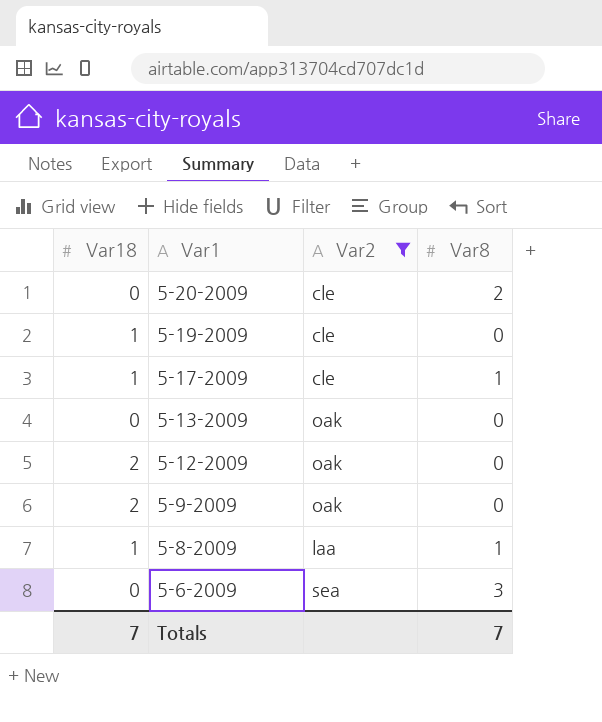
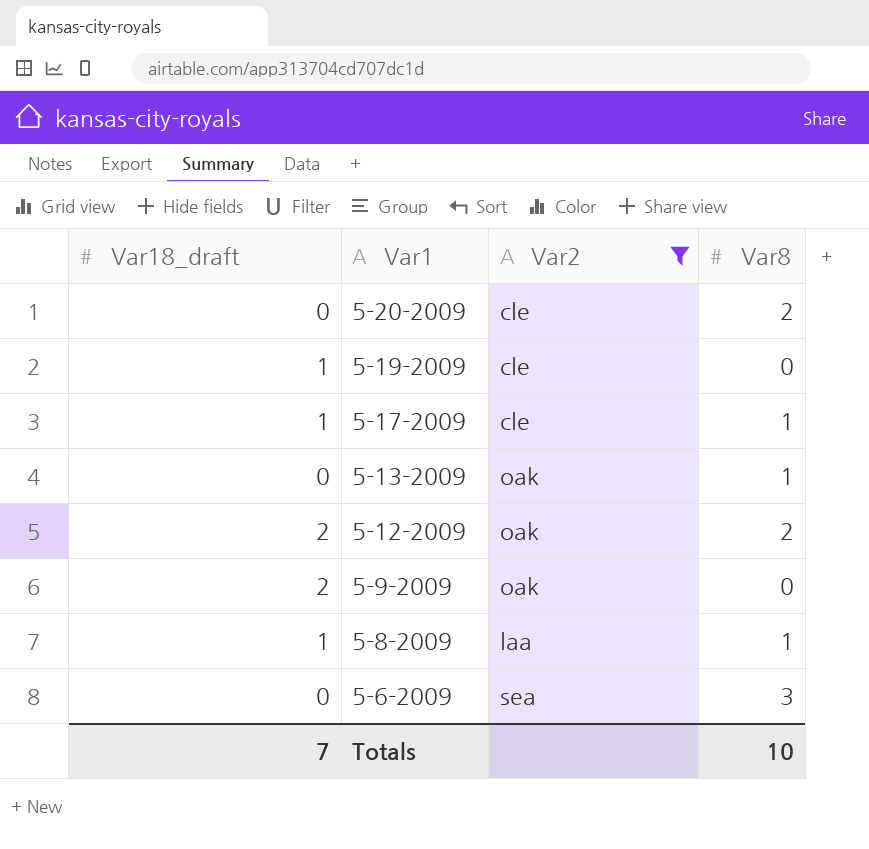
column name: Var18 -> Var18_draft
5-13-2009 | Var8: 0 -> 1
5-12-2009 | Var8: 0 -> 2
Totals | Var8: 7 -> 10

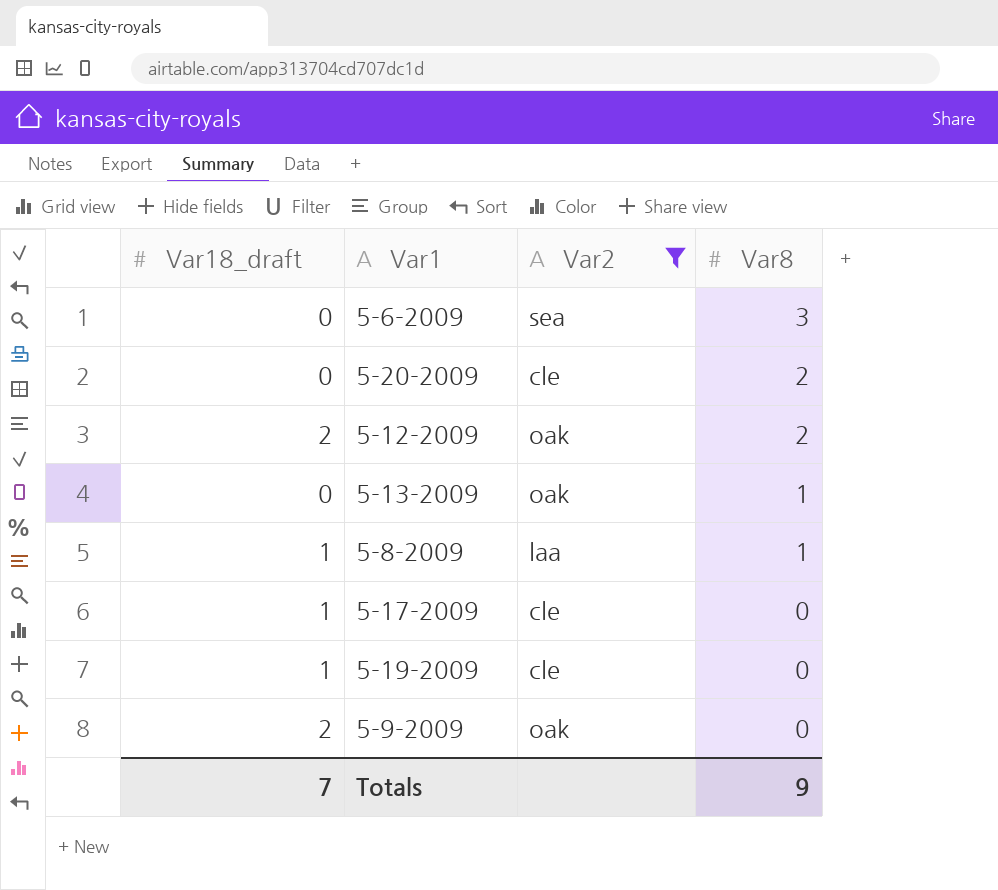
row order: Var1 descending -> Var8 descending
5-17-2009 | Var8: 1 -> 0
Totals | Var8: 10 -> 9

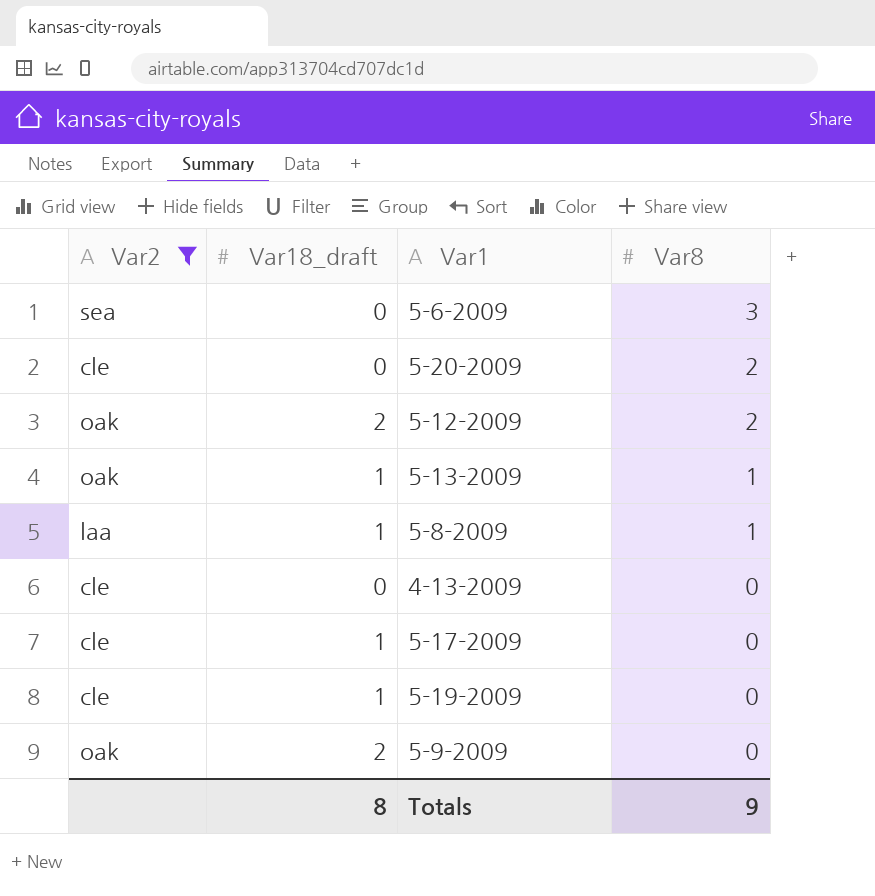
column Var2 | position: 3 -> 1
5-13-2009 | Var18_draft: 0 -> 1
row 4-13-2009: none -> cle | 0 | 0
Totals | Var18_draft: 7 -> 8

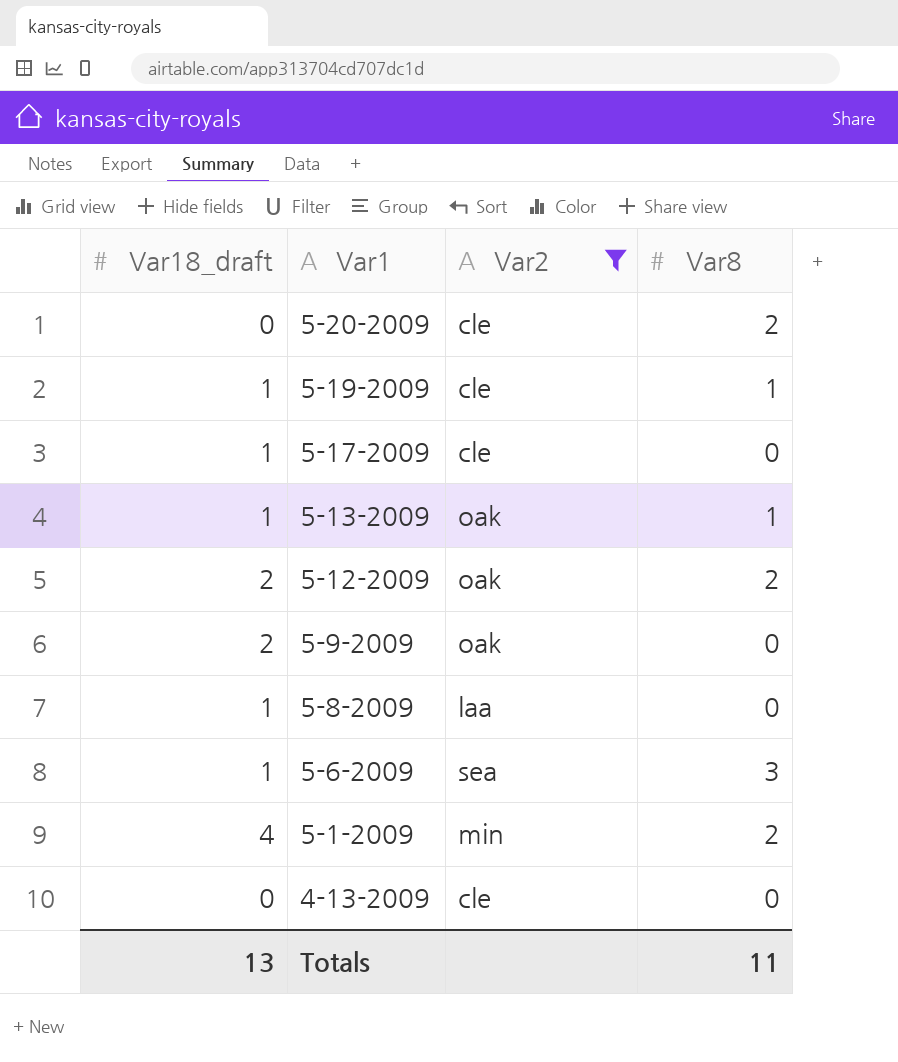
row order: Var8 descending -> Var1 descending
column Var2 | position: 1 -> 3
5-19-2009 | Var8: 0 -> 1
5-8-2009 | Var8: 1 -> 0
5-6-2009 | Var18_draft: 0 -> 1
row 5-1-2009: none -> 4 | min | 2
Totals | Var18_draft: 8 -> 13
Totals | Var8: 9 -> 11

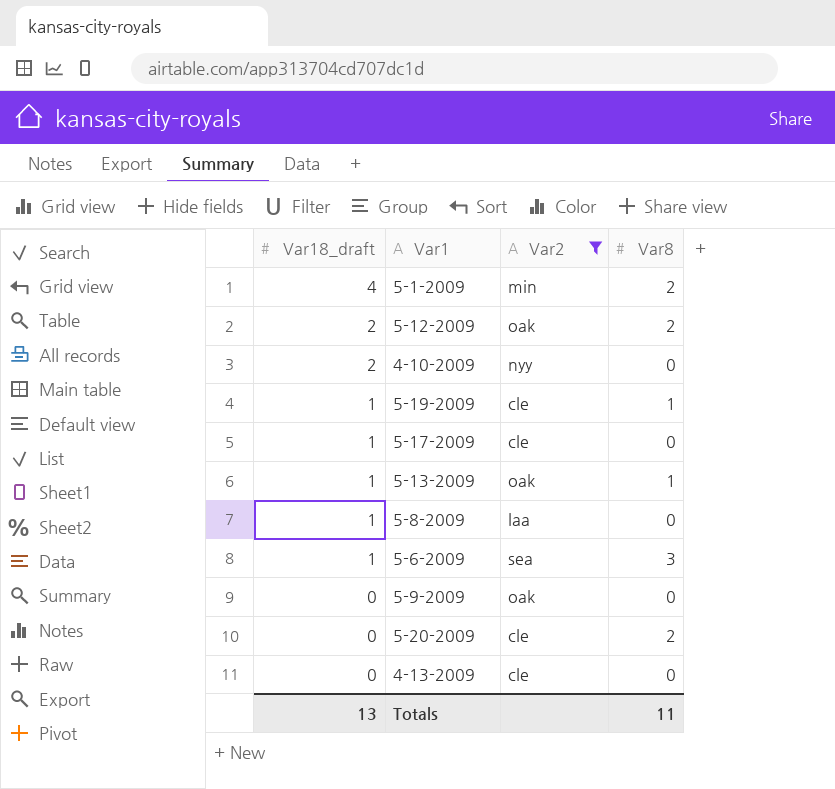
row order: Var1 descending -> Var18_draft descending
row 4-10-2009: none -> 2 | nyy | 0
5-9-2009 | Var18_draft: 2 -> 0

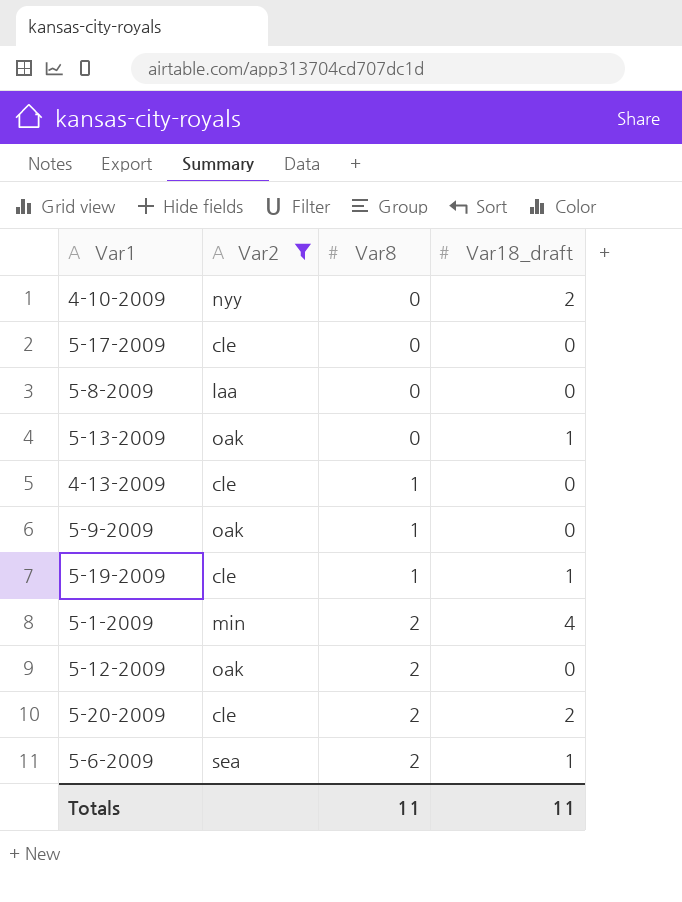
row order: Var18_draft descending -> Var8 ascending
column Var18_draft | position: 1 -> 4
5-17-2009 | Var18_draft: 1 -> 0
5-8-2009 | Var18_draft: 1 -> 0
5-13-2009 | Var8: 1 -> 0
4-13-2009 | Var8: 0 -> 1
5-9-2009 | Var8: 0 -> 1
5-12-2009 | Var18_draft: 2 -> 0
5-20-2009 | Var18_draft: 0 -> 2
5-6-2009 | Var8: 3 -> 2
Totals | Var18_draft: 13 -> 11

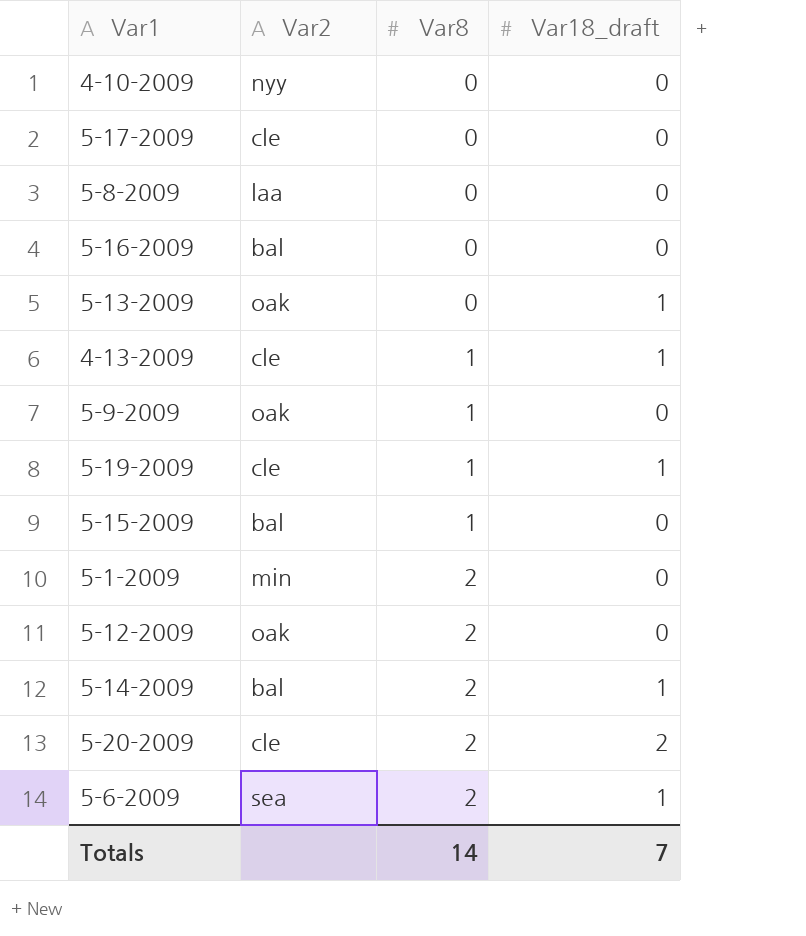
filter: Var2 != bal -> none
4-10-2009 | Var18_draft: 2 -> 0
4-13-2009 | Var18_draft: 0 -> 1
5-1-2009 | Var18_draft: 4 -> 0
Totals | Var8: 11 -> 14
Totals | Var18_draft: 11 -> 7

